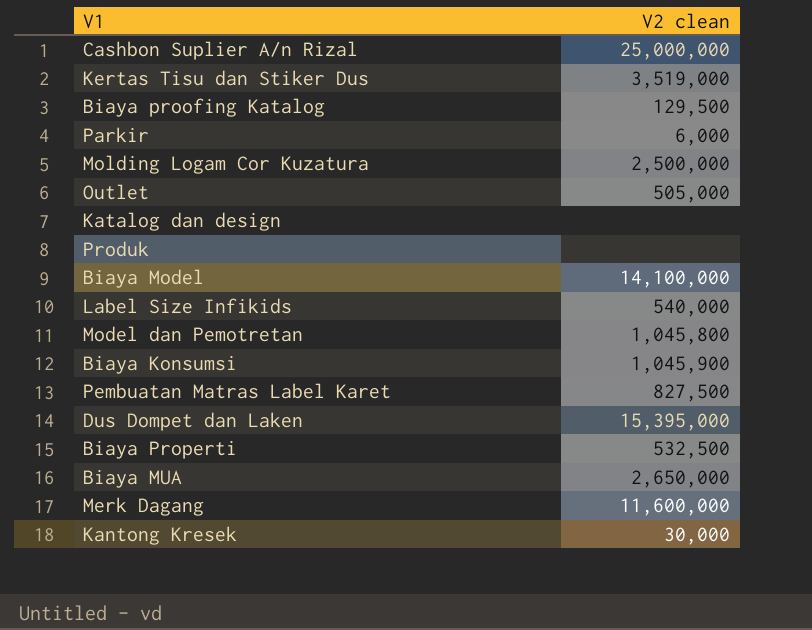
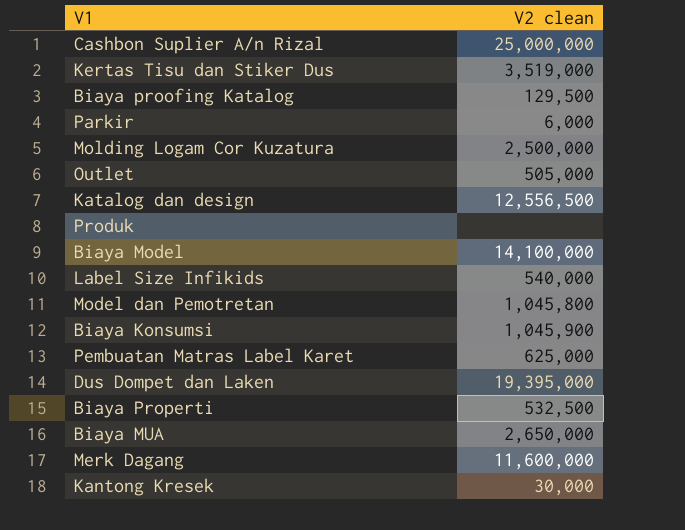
Katalog dan design | V2 clean: none -> 12,556,500
Pembuatan Matras Label Karet | V2 clean: 827,500 -> 625,000
Dus Dompet dan Laken | V2 clean: 15,395,000 -> 19,395,000

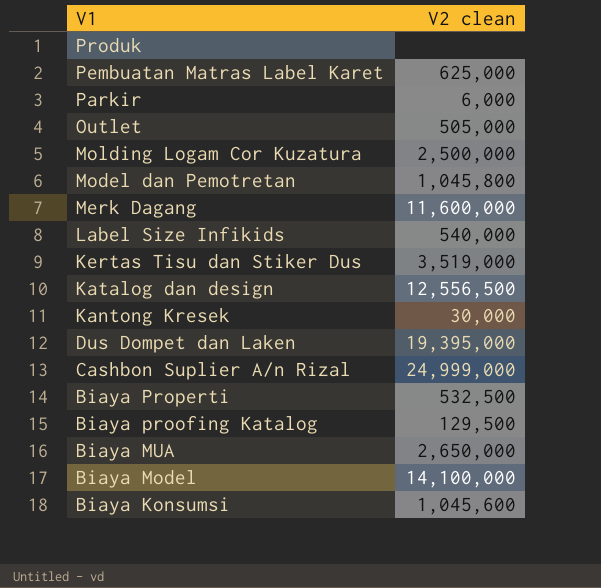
row order: none -> V1 descending
Cashbon Suplier A/n Rizal | V2 clean: 25,000,000 -> 24,999,000
Biaya Konsumsi | V2 clean: 1,045,900 -> 1,045,600

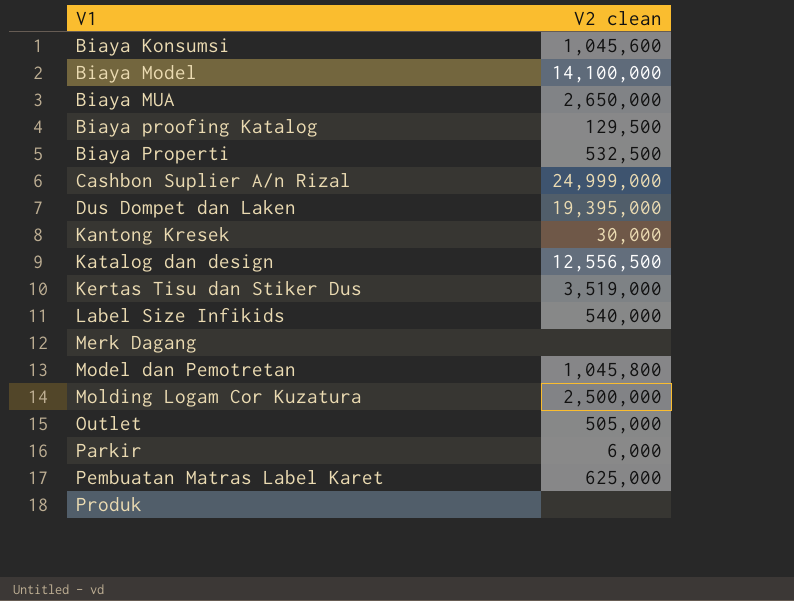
row order: V1 descending -> V1 ascending
Merk Dagang | V2 clean: 11,600,000 -> none

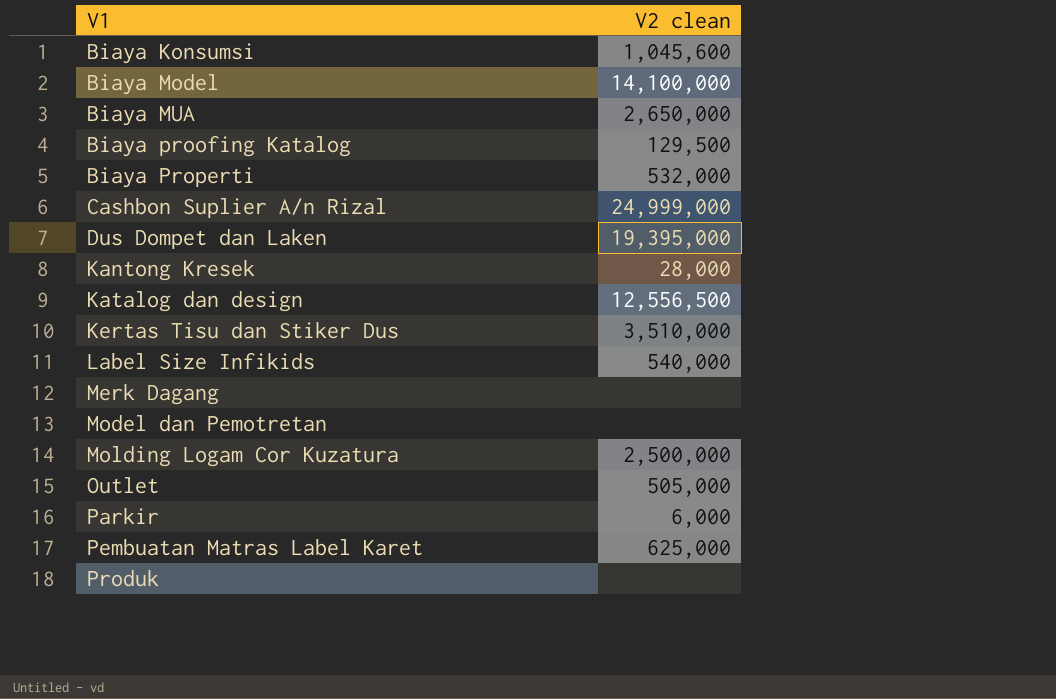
Biaya Properti | V2 clean: 532,500 -> 532,000
Kantong Kresek | V2 clean: 30,000 -> 28,000
Kertas Tisu dan Stiker Dus | V2 clean: 3,519,000 -> 3,510,000
Model dan Pemotretan | V2 clean: 1,045,800 -> none

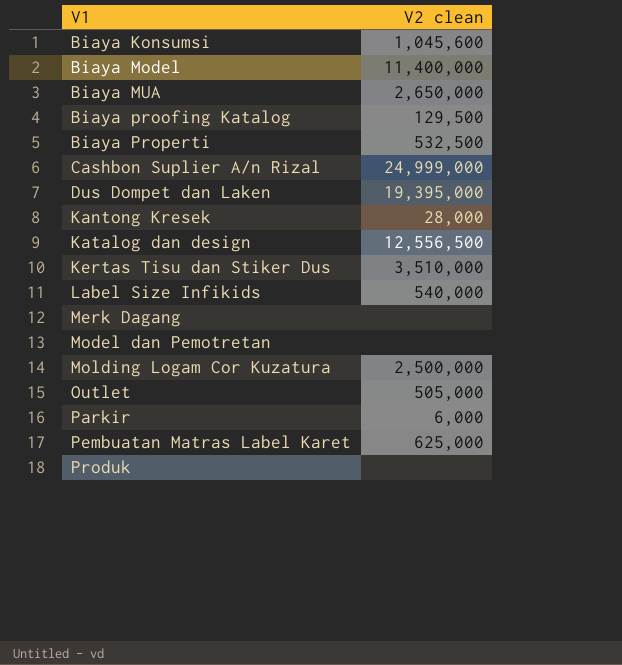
Biaya Model | V2 clean: 14,100,000 -> 11,400,000
Biaya Properti | V2 clean: 532,000 -> 532,500

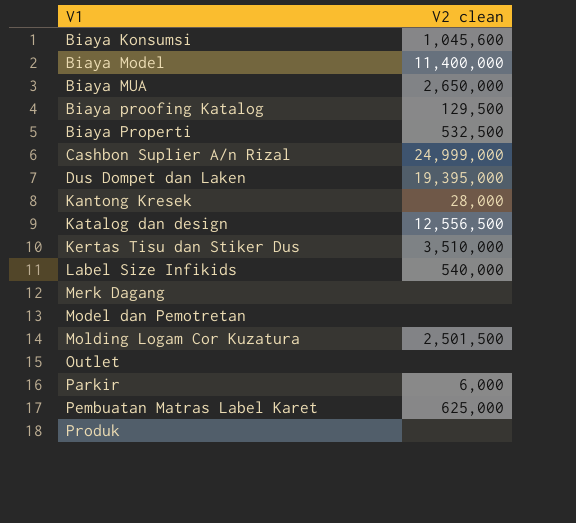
Molding Logam Cor Kuzatura | V2 clean: 2,500,000 -> 2,501,500
Outlet | V2 clean: 505,000 -> none

